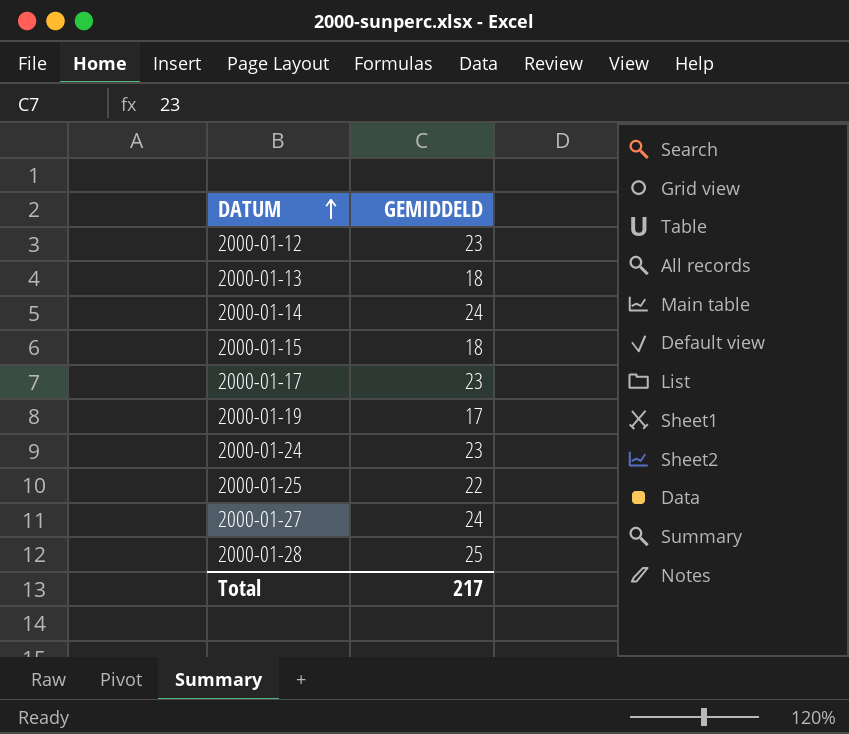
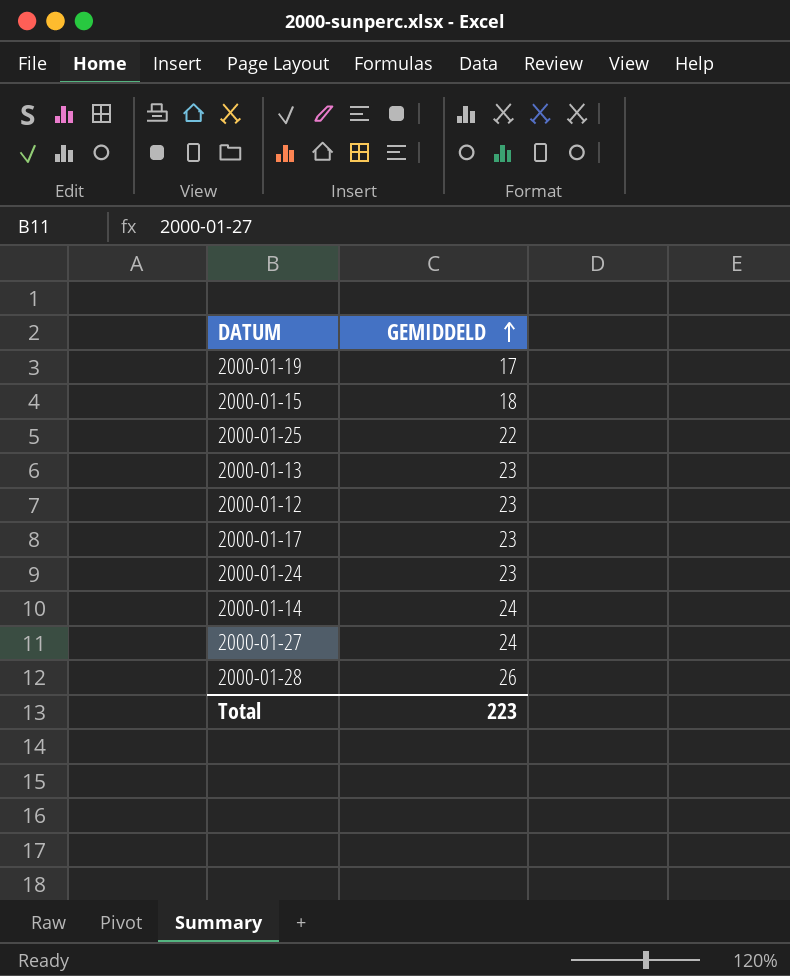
row order: DATUM ascending -> GEMIDDELD ascending
2000-01-13 | GEMIDDELD: 18 -> 23
2000-01-28 | GEMIDDELD: 25 -> 26
Total | GEMIDDELD: 217 -> 223

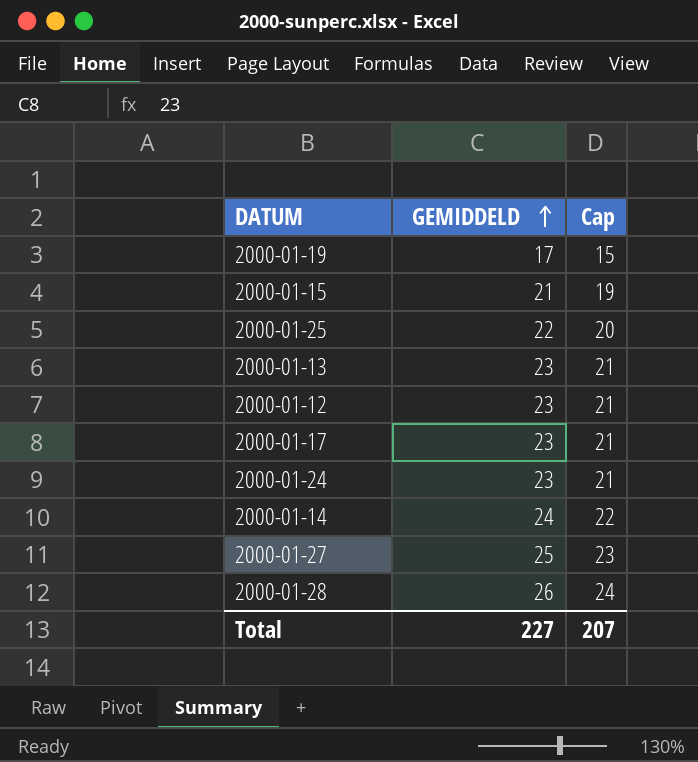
column Cap | formula: none -> [GEMIDDELD] - 2
2000-01-15 | GEMIDDELD: 18 -> 21
2000-01-27 | GEMIDDELD: 24 -> 25
Total | GEMIDDELD: 223 -> 227

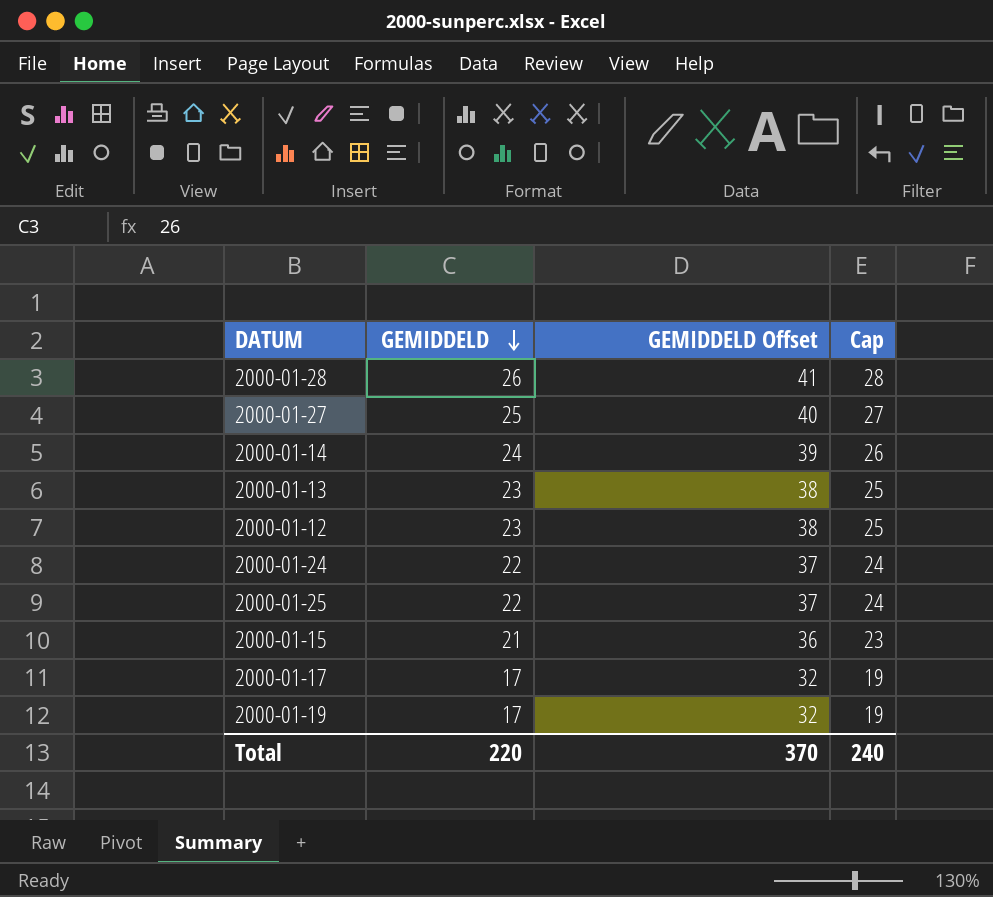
row order: GEMIDDELD ascending -> GEMIDDELD descending
column GEMIDDELD Offset | formula: none -> [GEMIDDELD] + 15
column Cap | formula: [GEMIDDELD] - 2 -> [GEMIDDELD] + 2
2000-01-24 | GEMIDDELD: 23 -> 22
2000-01-17 | GEMIDDELD: 23 -> 17
Total | GEMIDDELD: 227 -> 220
Total | Cap: 207 -> 240

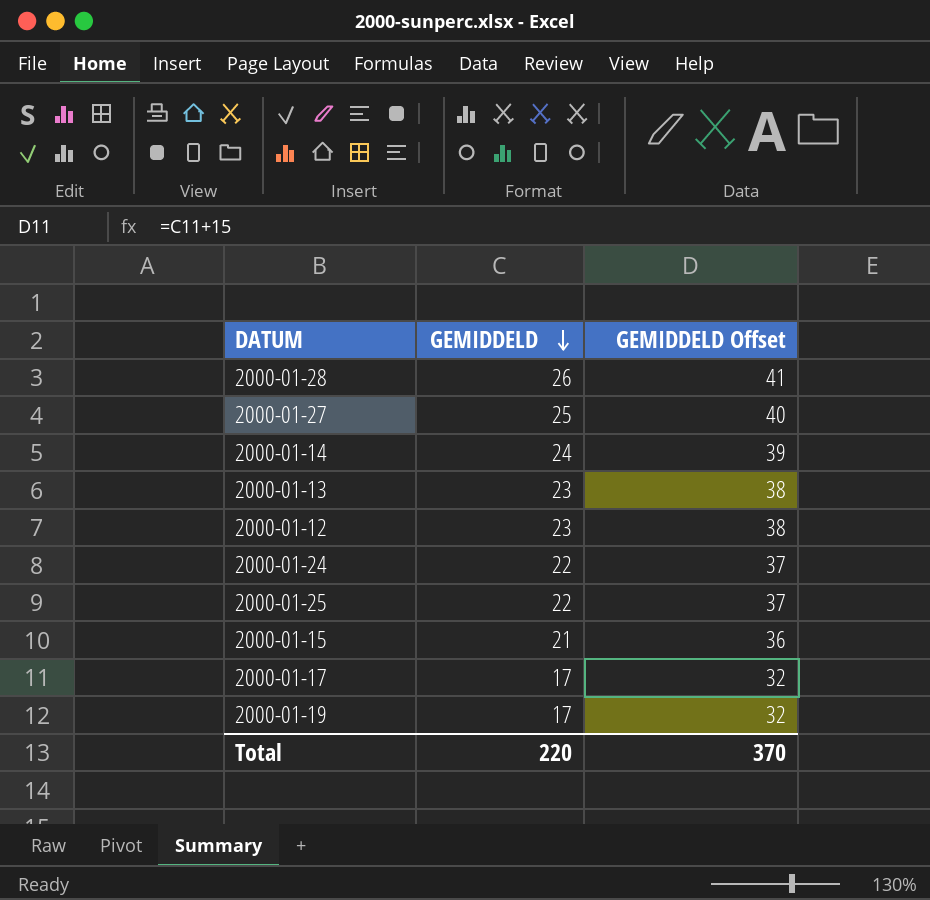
column Cap | formula: [GEMIDDELD] + 2 -> none

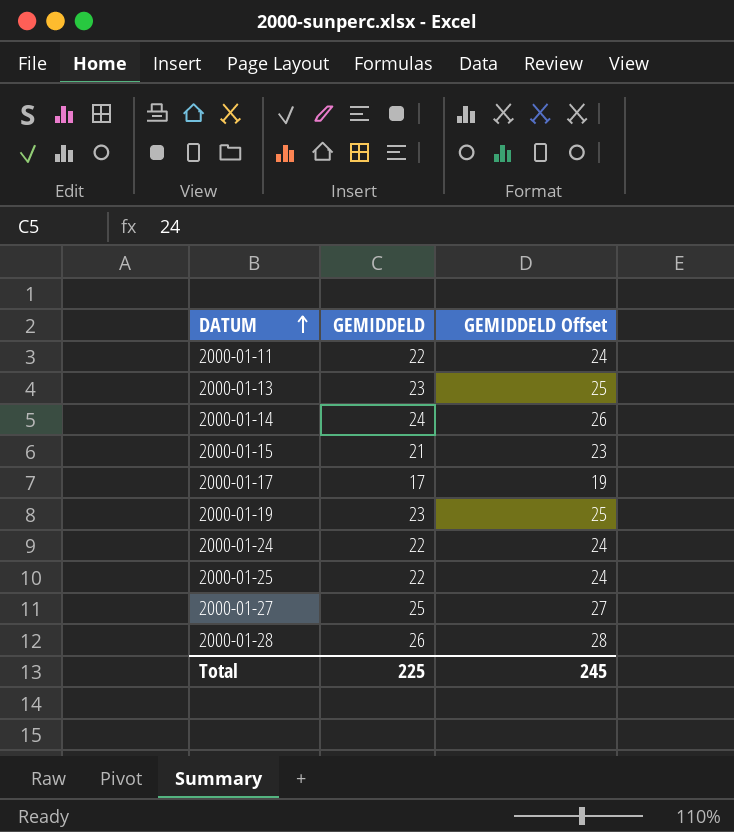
row order: GEMIDDELD descending -> DATUM ascending
column GEMIDDELD Offset | formula: [GEMIDDELD] + 15 -> [GEMIDDELD] + 2
row 2000-01-12: 23 | 38 -> none
row 2000-01-11: none -> 22 | 24
2000-01-19 | GEMIDDELD: 17 -> 23
Total | GEMIDDELD: 220 -> 225
Total | GEMIDDELD Offset: 370 -> 245

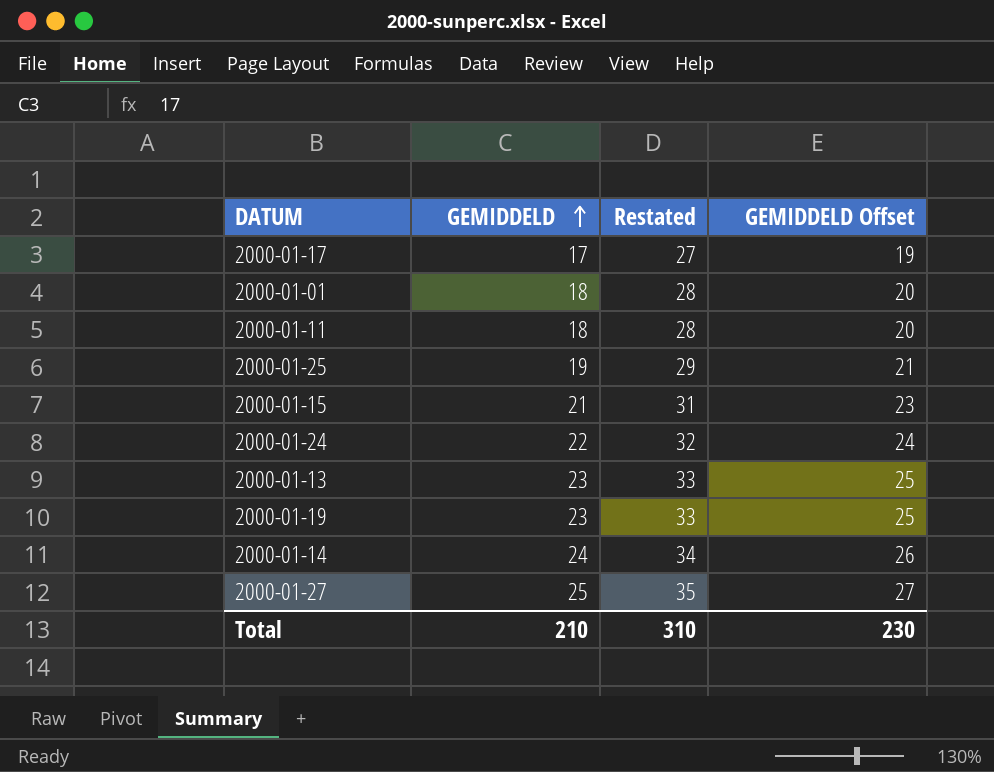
row order: DATUM ascending -> GEMIDDELD ascending
column Restated | formula: none -> [GEMIDDELD] + 10
row 2000-01-28: 26 | 28 -> none
row 2000-01-01: none -> 18 | 28 | 20
2000-01-11 | GEMIDDELD: 22 -> 18
2000-01-11 | GEMIDDELD Offset: 24 -> 20
2000-01-25 | GEMIDDELD: 22 -> 19
2000-01-25 | GEMIDDELD Offset: 24 -> 21
Total | GEMIDDELD: 225 -> 210
Total | GEMIDDELD Offset: 245 -> 230

